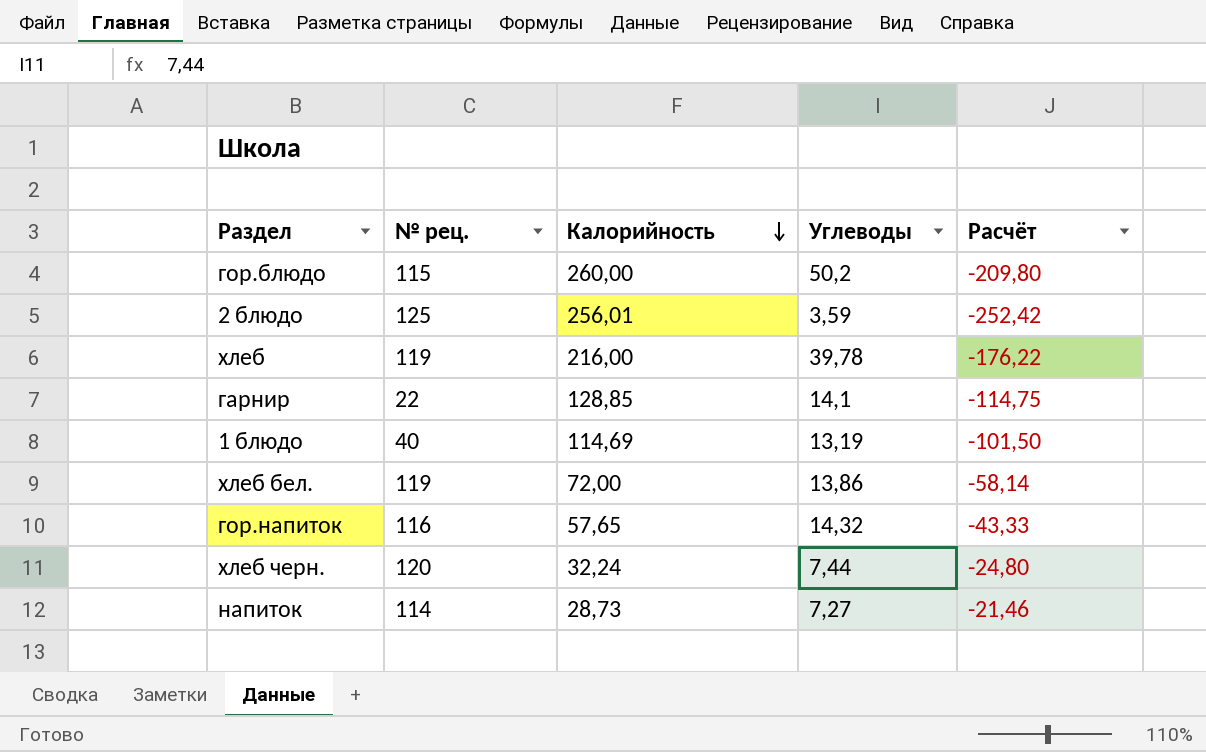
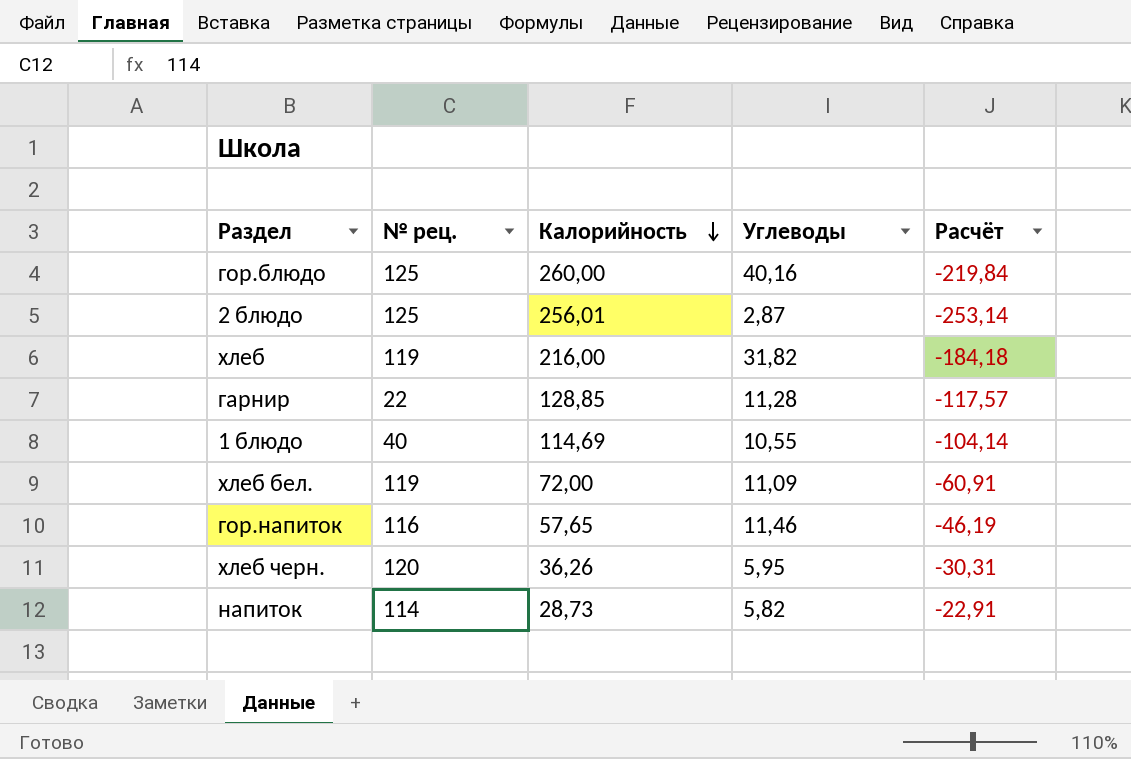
гор.блюдо | № рец.: 115 -> 125
гор.блюдо | Углеводы: 50,2 -> 40,16
гор.блюдо | Расчёт: -209,80 -> -219,84
2 блюдо | Углеводы: 3,59 -> 2,87
2 блюдо | Расчёт: -252,42 -> -253,14
хлеб | Углеводы: 39,78 -> 31,82
хлеб | Расчёт: -176,22 -> -184,18
гарнир | Углеводы: 14,1 -> 11,28
гарнир | Расчёт: -114,75 -> -117,57
1 блюдо | Углеводы: 13,19 -> 10,55
1 блюдо | Расчёт: -101,50 -> -104,14
хлеб бел. | Углеводы: 13,86 -> 11,09
хлеб бел. | Расчёт: -58,14 -> -60,91
гор.напиток | Углеводы: 14,32 -> 11,46
гор.напиток | Расчёт: -43,33 -> -46,19
хлеб черн. | Калорийность: 32,24 -> 36,26
хлеб черн. | Углеводы: 7,44 -> 5,95
хлеб черн. | Расчёт: -24,80 -> -30,31
напиток | Углеводы: 7,27 -> 5,82
напиток | Расчёт: -21,46 -> -22,91

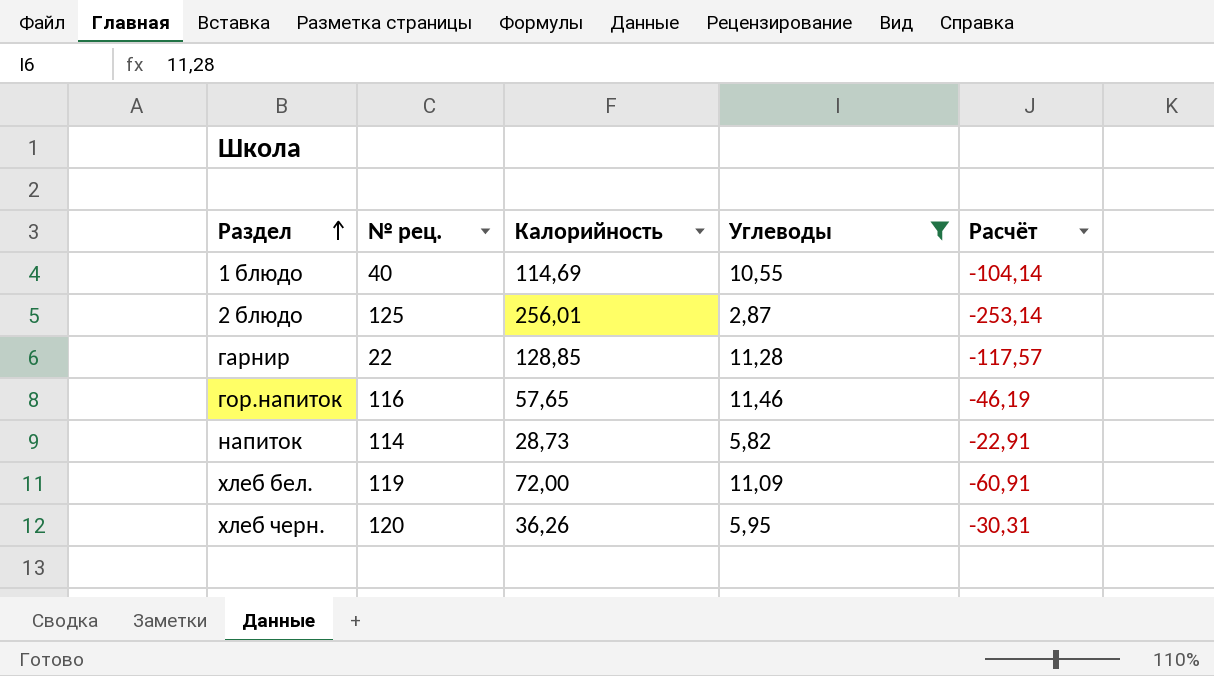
filter: none -> Углеводы <= 11,46
row order: Калорийность descending -> Раздел ascending

